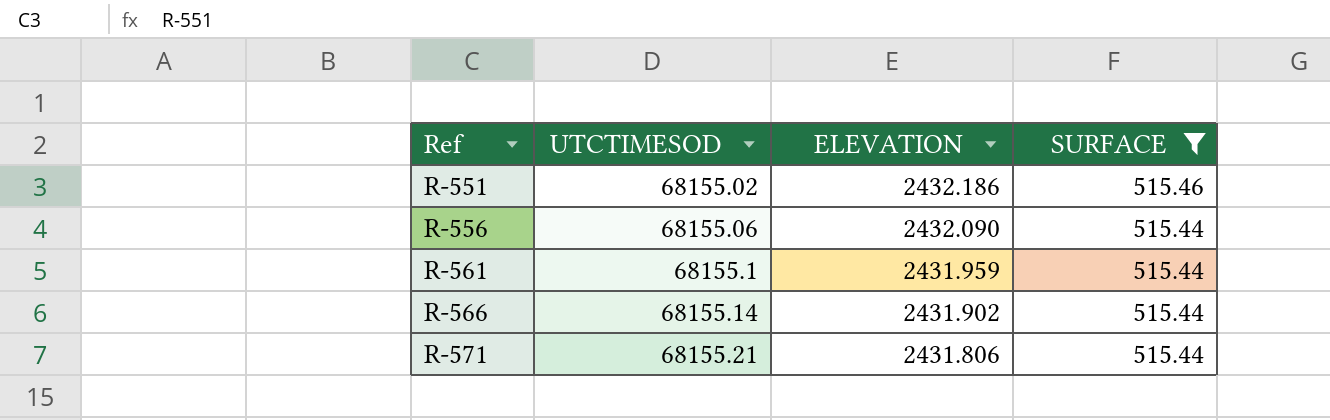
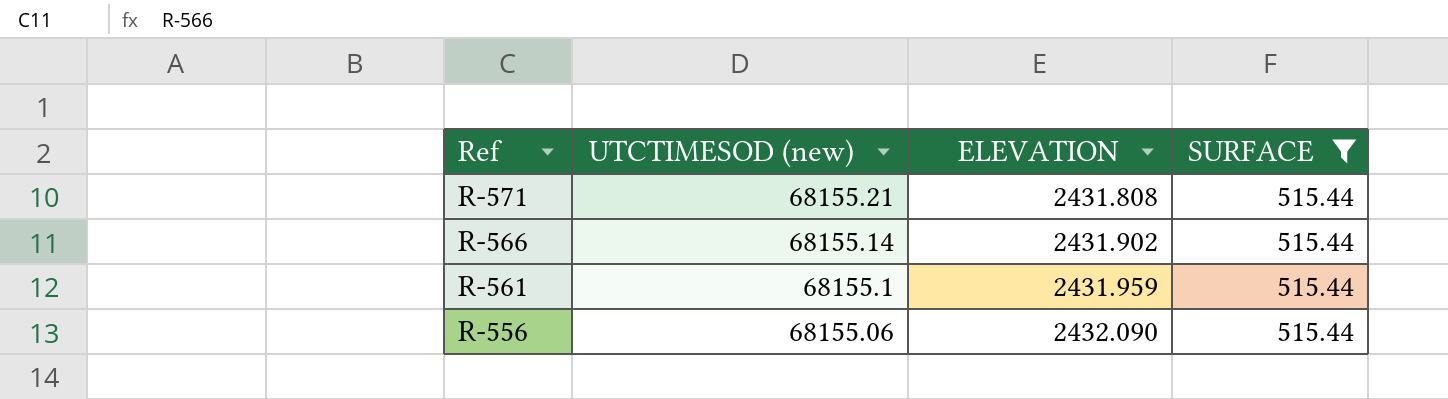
row order: Ref ascending -> Ref descending
column name: UTCTIMESOD -> UTCTIMESOD (new)
row R-551: 68155.02 | 2432.186 | 515.46 -> none
R-571 | ELEVATION: 2431.806 -> 2431.808

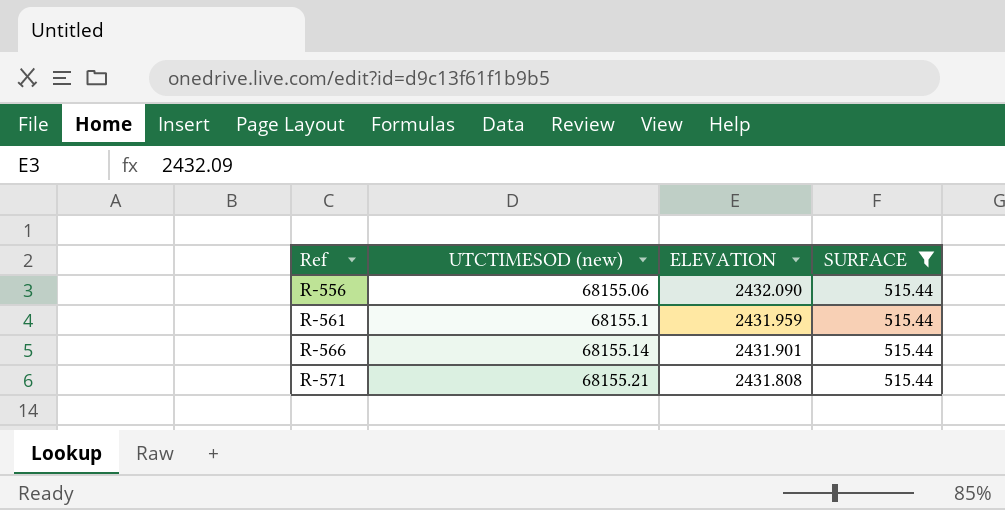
row order: Ref descending -> Ref ascending
R-566 | ELEVATION: 2431.902 -> 2431.901

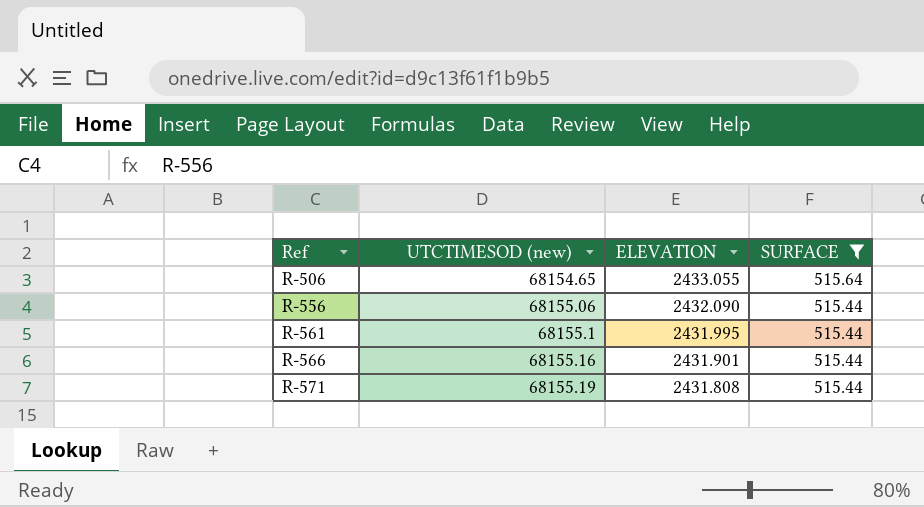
row R-506: none -> 68154.65 | 2433.055 | 515.64
R-561 | ELEVATION: 2431.959 -> 2431.995
R-566 | UTCTIMESOD (new): 68155.14 -> 68155.16
R-571 | UTCTIMESOD (new): 68155.21 -> 68155.19

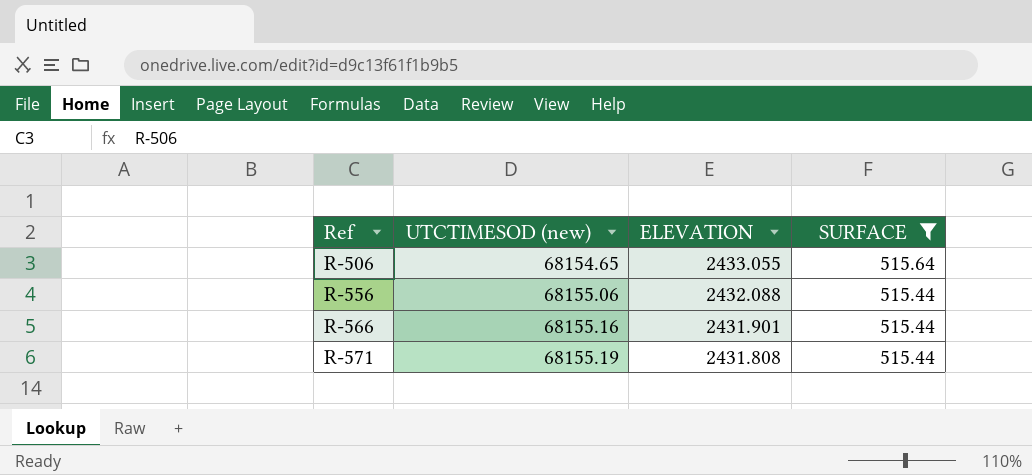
row R-561: 68155.1 | 2431.995 | 515.44 -> none
R-556 | ELEVATION: 2432.090 -> 2432.088

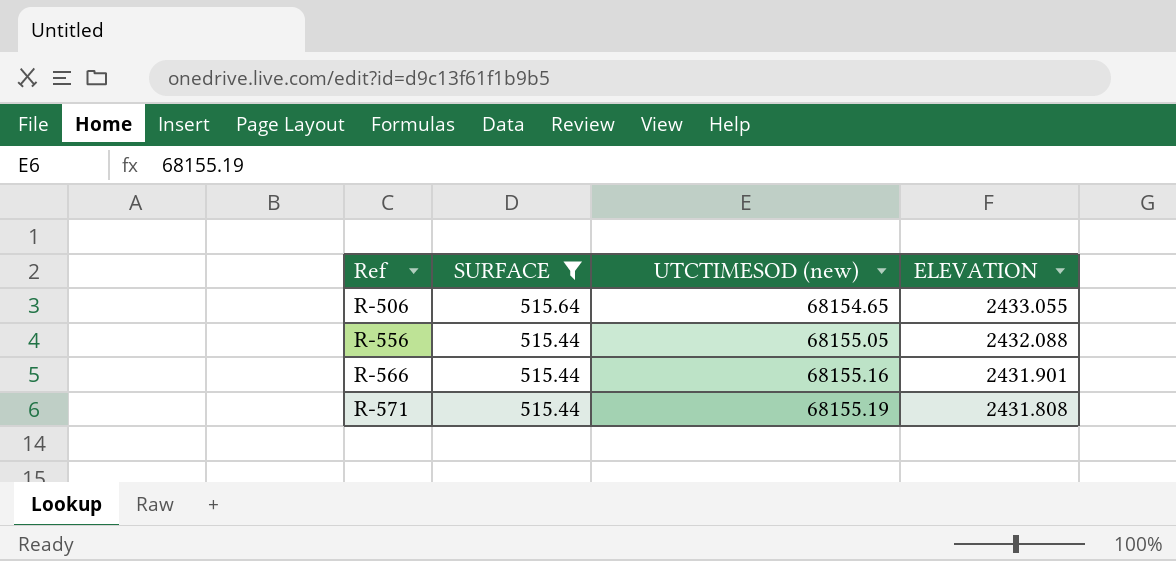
column SURFACE | position: 4 -> 2
R-556 | UTCTIMESOD (new): 68155.06 -> 68155.05

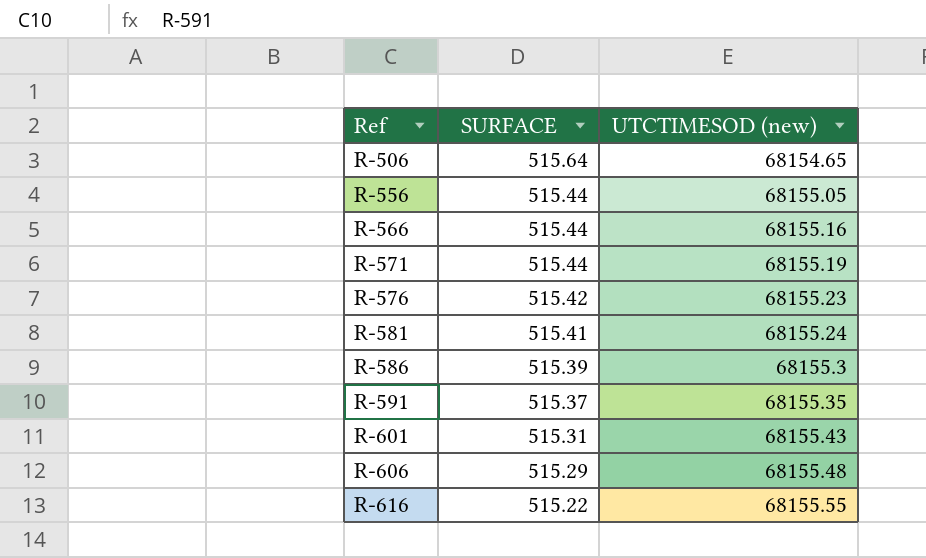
filter: SURFACE >= 515.44 -> none
column ELEVATION | position: 4 -> none

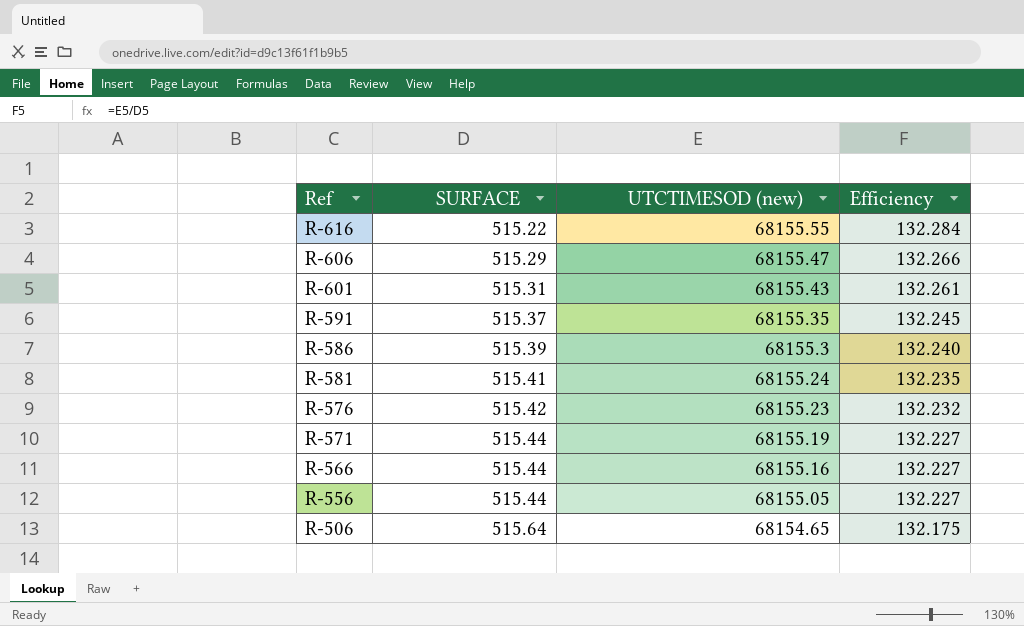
row order: Ref ascending -> Ref descending
column Efficiency | formula: none -> [UTCTIMESOD (new)] / [SURFACE]
R-606 | UTCTIMESOD (new): 68155.48 -> 68155.47

